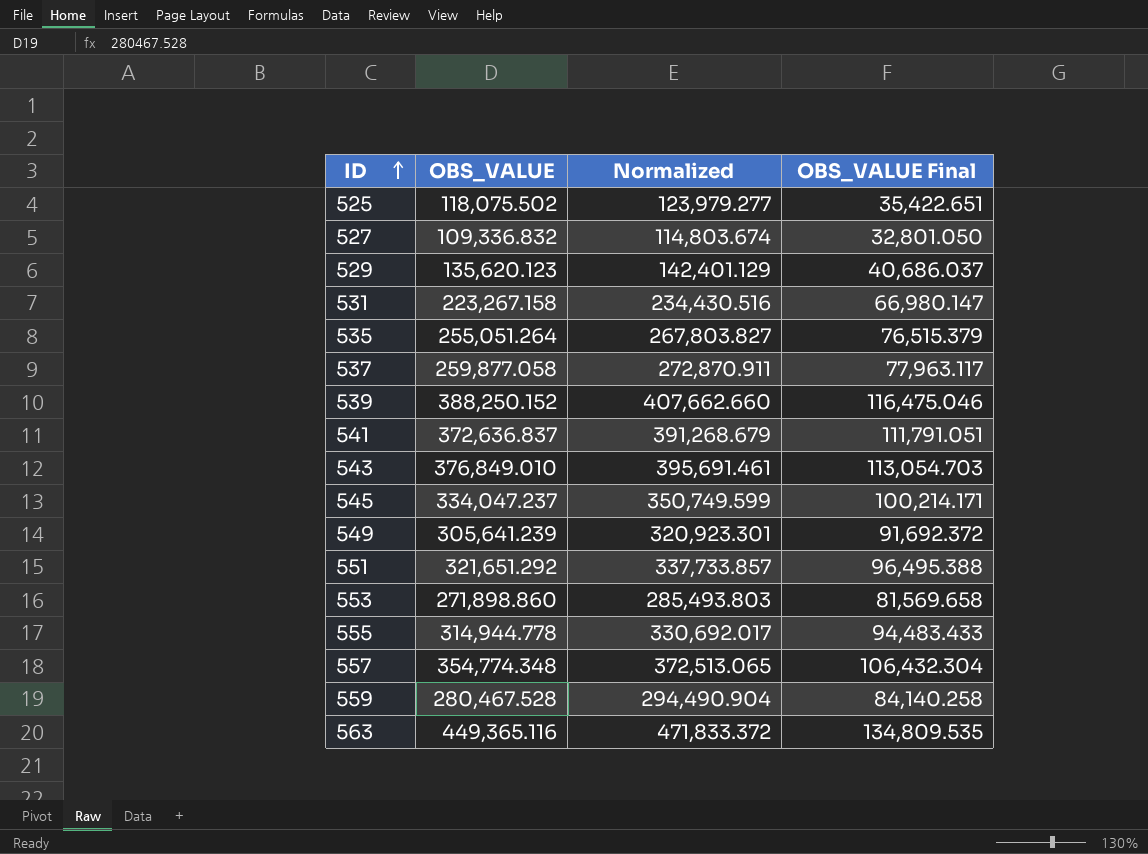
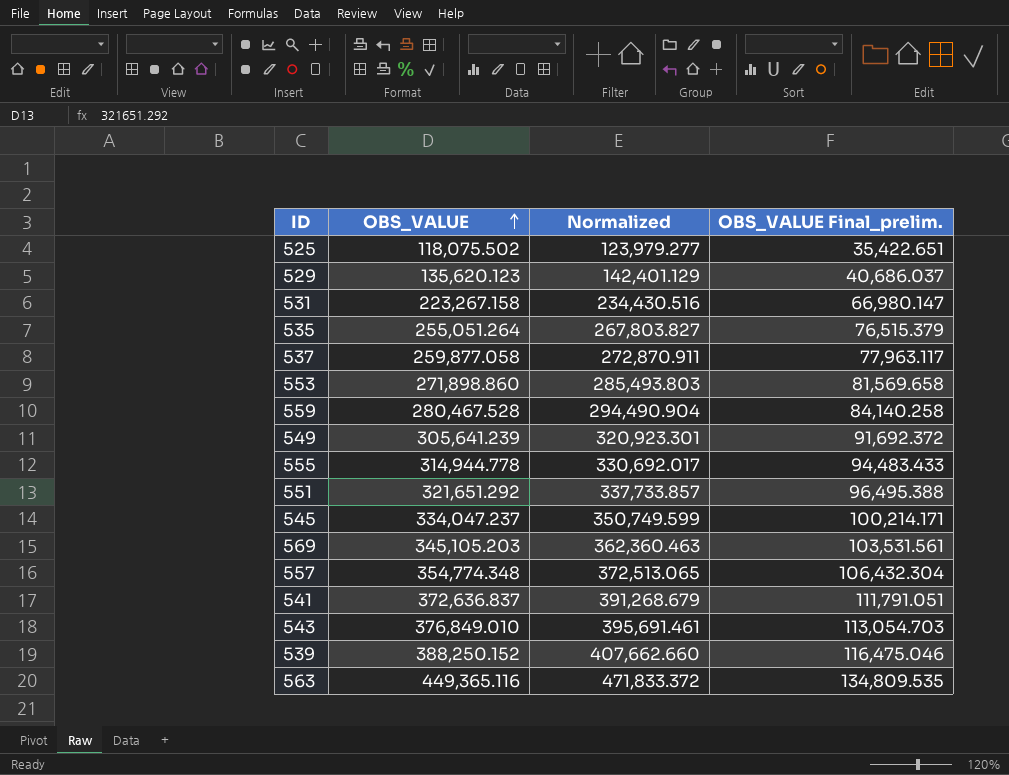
row order: ID ascending -> OBS_VALUE ascending
column name: OBS_VALUE Final -> OBS_VALUE Final_prelim.
row 527: 109,336.832 | 114,803.674 | 32,801.050 -> none
row 569: none -> 345,105.203 | 362,360.463 | 103,531.561

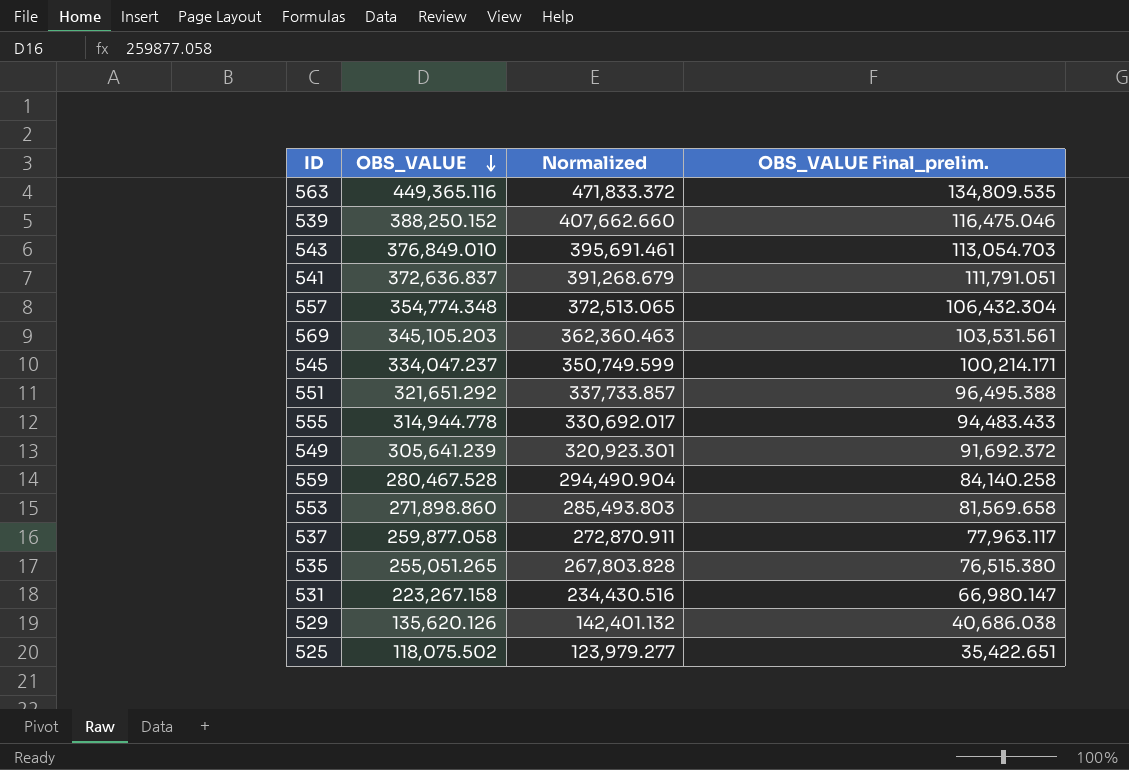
row order: OBS_VALUE ascending -> OBS_VALUE descending
535 | OBS_VALUE: 255,051.264 -> 255,051.265
535 | Normalized: 267,803.827 -> 267,803.828
535 | OBS_VALUE Final_prelim.: 76,515.379 -> 76,515.380
529 | OBS_VALUE: 135,620.123 -> 135,620.126
529 | Normalized: 142,401.129 -> 142,401.132
529 | OBS_VALUE Final_prelim.: 40,686.037 -> 40,686.038

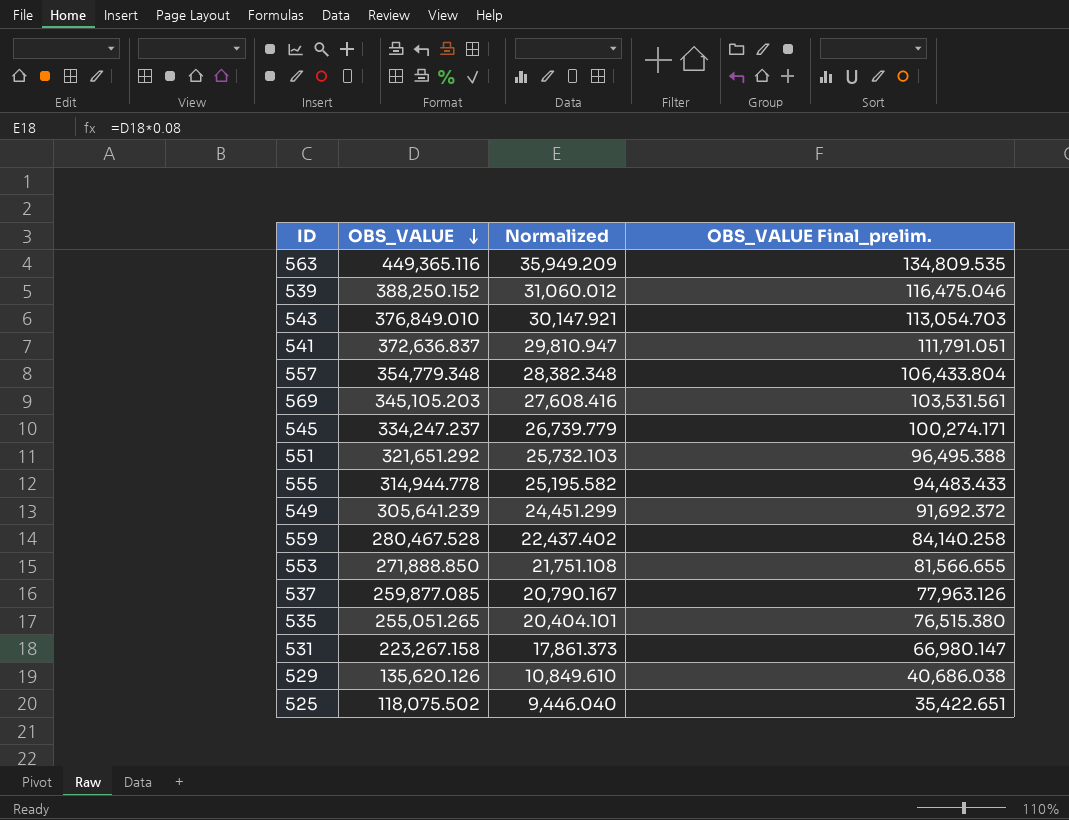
column Normalized | formula: [OBS_VALUE] * 1.05 -> [OBS_VALUE] * 0.08
557 | OBS_VALUE: 354,774.348 -> 354,779.348
557 | OBS_VALUE Final_prelim.: 106,432.304 -> 106,433.804
545 | OBS_VALUE: 334,047.237 -> 334,247.237
545 | OBS_VALUE Final_prelim.: 100,214.171 -> 100,274.171
553 | OBS_VALUE: 271,898.860 -> 271,888.850
553 | OBS_VALUE Final_prelim.: 81,569.658 -> 81,566.655
537 | OBS_VALUE: 259,877.058 -> 259,877.085
537 | OBS_VALUE Final_prelim.: 77,963.117 -> 77,963.126

